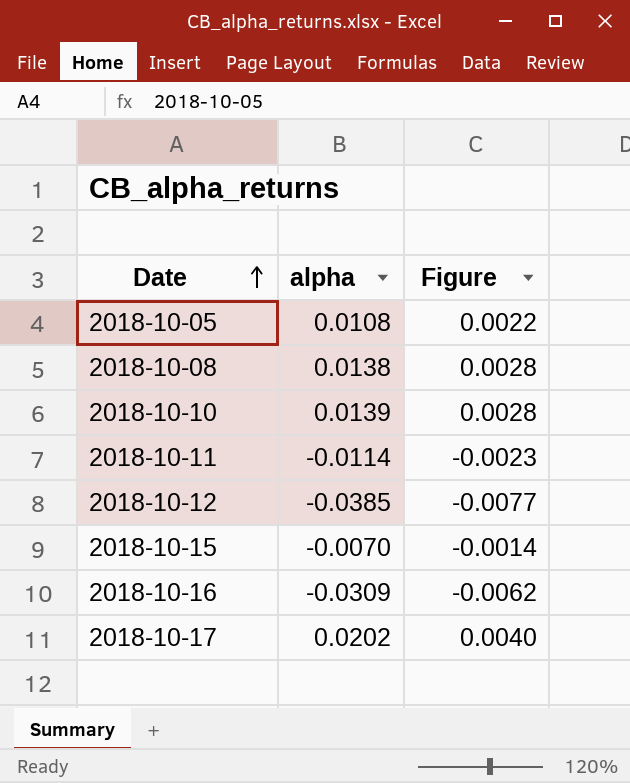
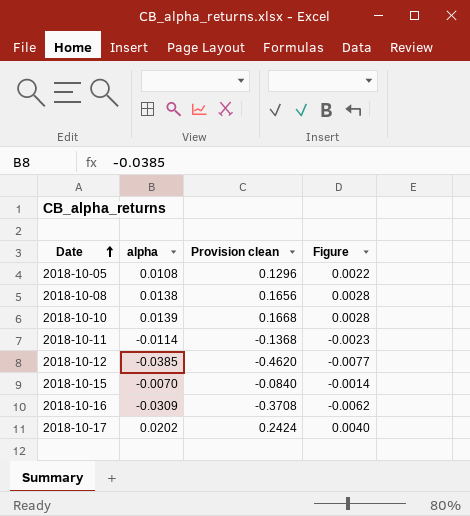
column Provision clean | formula: none -> [alpha] * 12

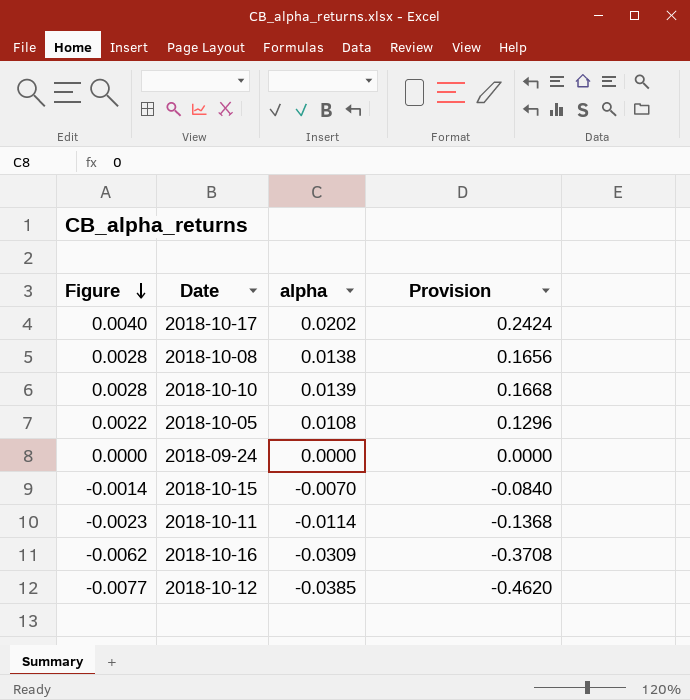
row order: Date ascending -> Figure descending
column Figure | position: 4 -> 1
column name: Provision clean -> Provision
row 2018-09-24: none -> 0.0000 | 0.0000 | 0.0000

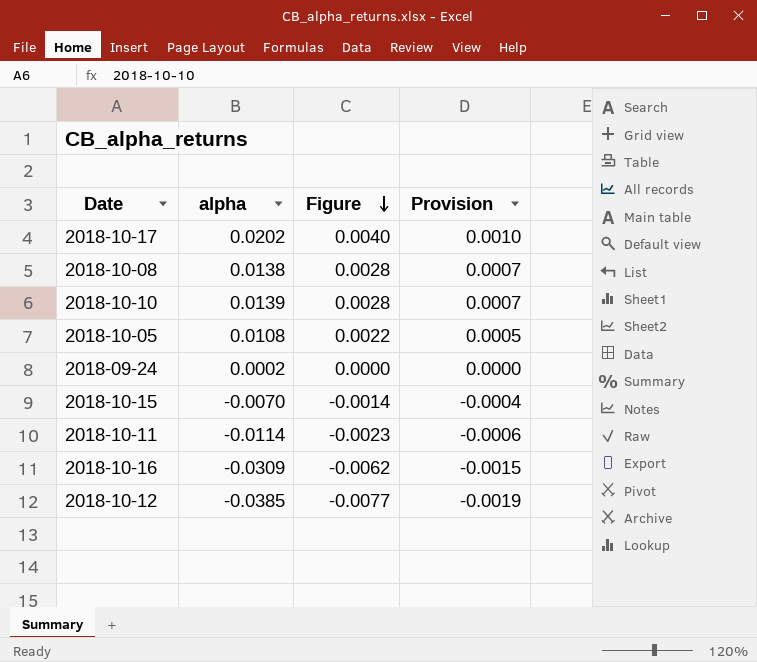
column Figure | position: 1 -> 3
column Provision | formula: [alpha] * 12 -> [alpha] * 0.05
2018-09-24 | alpha: 0.0000 -> 0.0002

